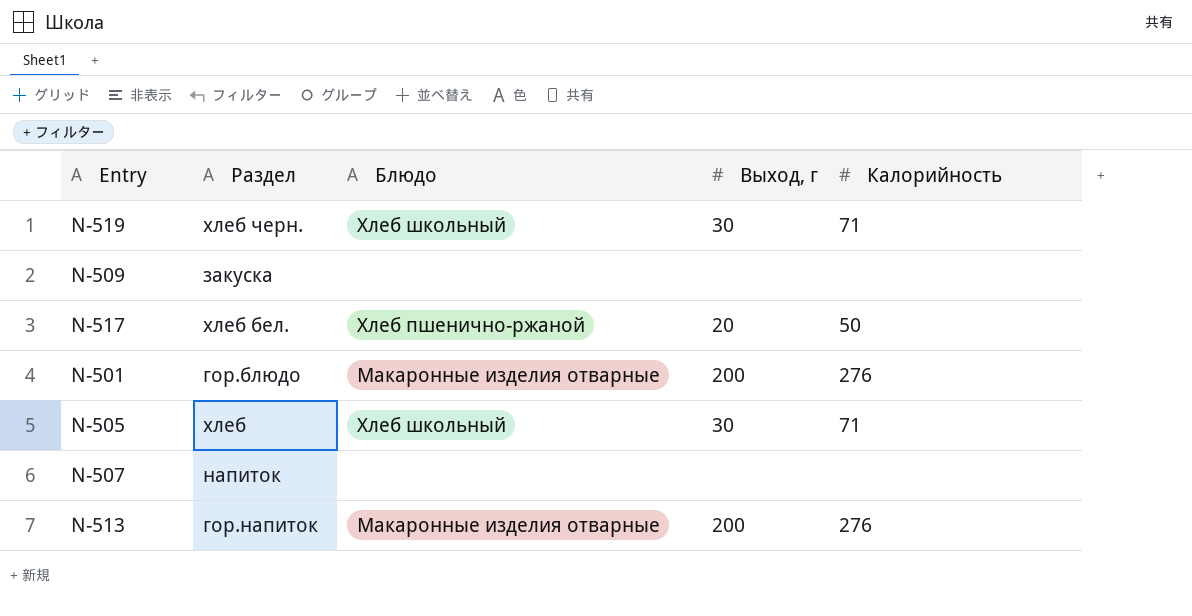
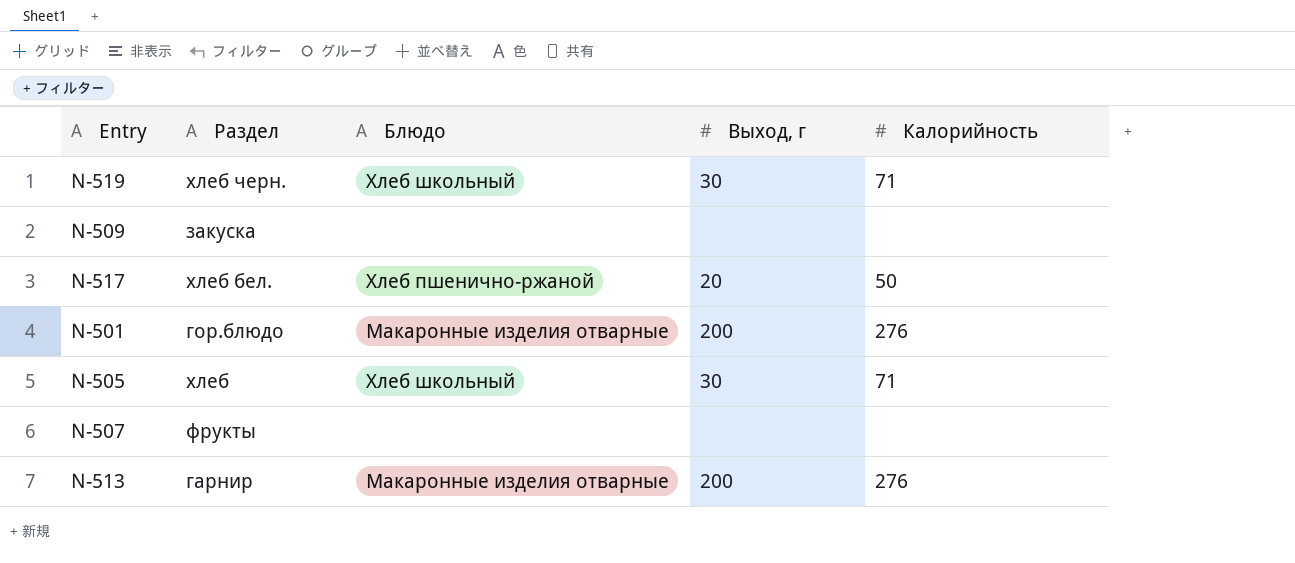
N-507 | Раздел: напиток -> фрукты
N-513 | Раздел: гор.напиток -> гарнир

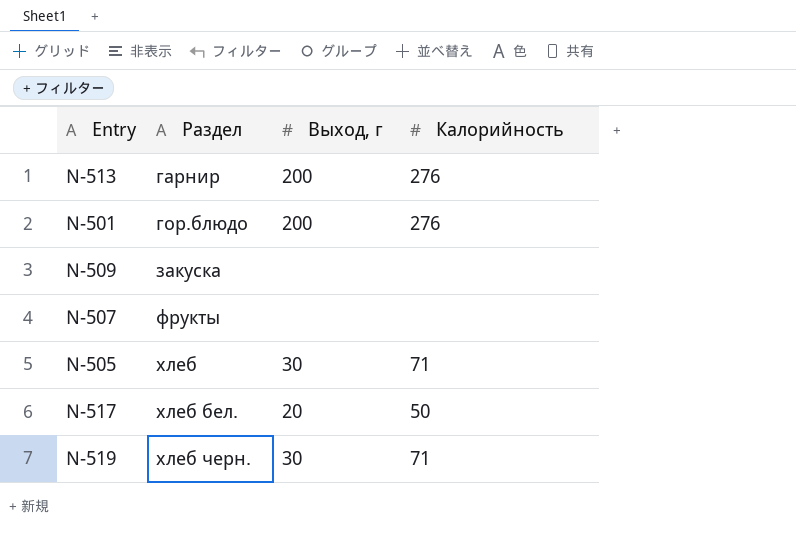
row order: none -> Раздел ascending
column Блюдо | position: 3 -> none

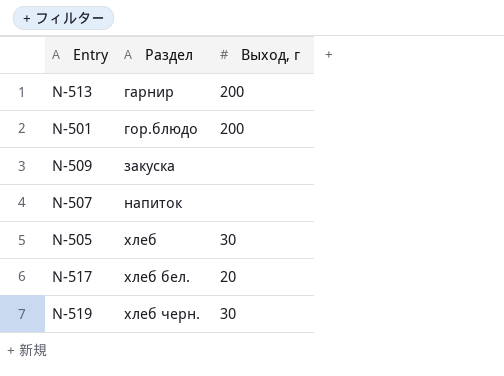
column Калорийность | position: 4 -> none
N-507 | Раздел: фрукты -> напиток

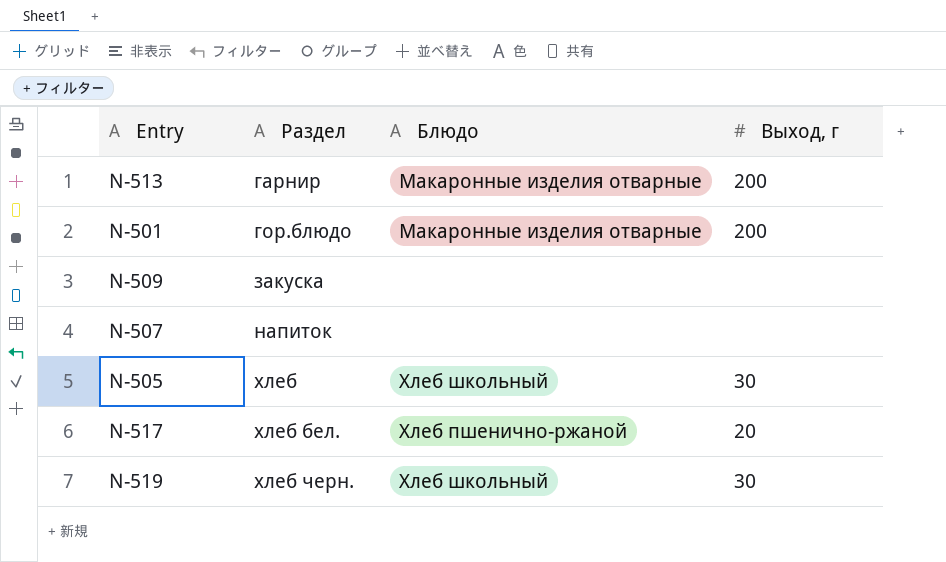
column Блюдо | position: none -> 3

